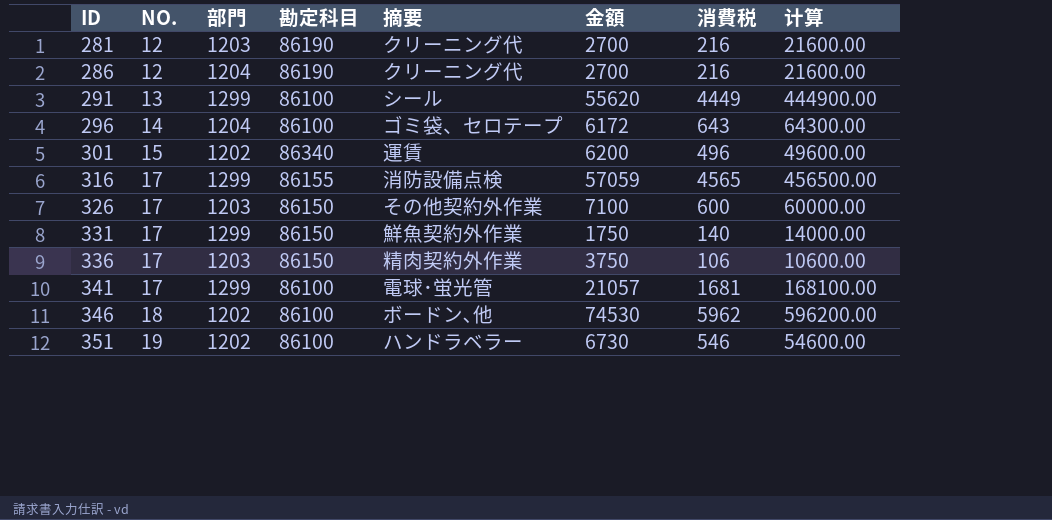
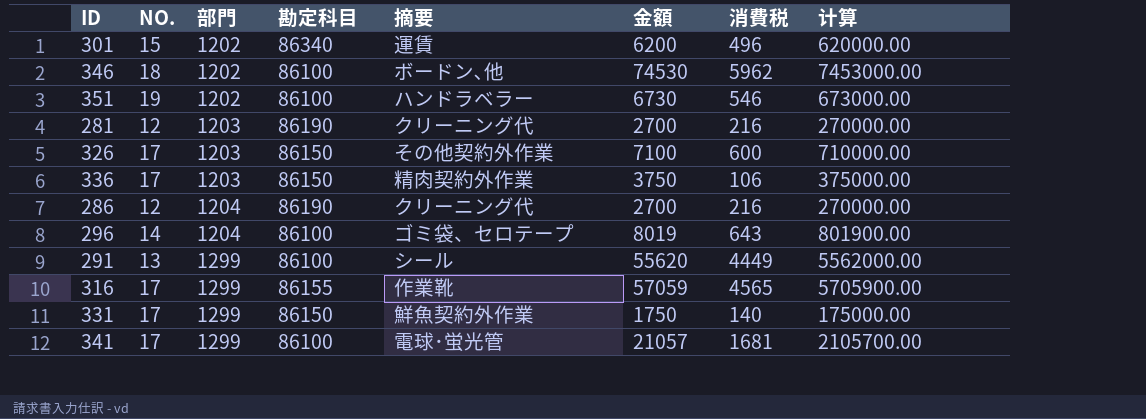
row order: ID ascending -> 部門 ascending
column 计算 | formula: [消費税] * 100 -> [金額] * 100
296 | 金額: 6172 -> 8019
316 | 摘要: 消防設備点検 -> 作業靴

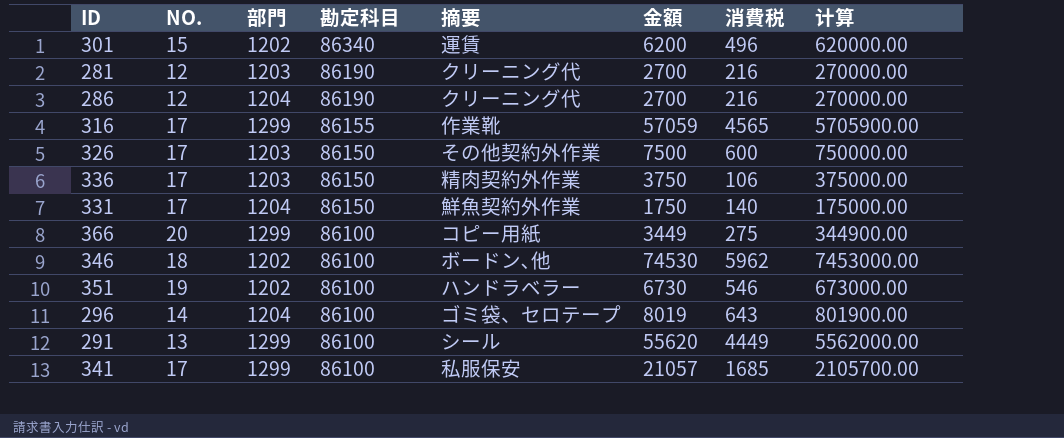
row order: 部門 ascending -> 勘定科目 descending
326 | 金額: 7100 -> 7500
326 | 计算: 710000.00 -> 750000.00
331 | 部門: 1299 -> 1204
row 366: none -> 20 | 1299 | 86100 | コピー用紙 | 3449 | 275 | 344900.00
341 | 摘要: 電球･蛍光管 -> 私服保安
341 | 消費税: 1681 -> 1685

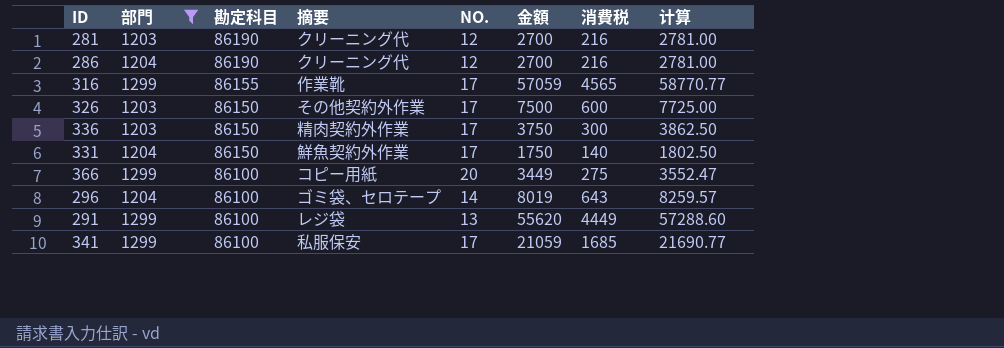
filter: none -> 部門 != 1202
column NO. | position: 2 -> 5
column 计算 | formula: [金額] * 100 -> [金額] * 1.03
336 | 消費税: 106 -> 300
291 | 摘要: シール -> レジ袋
341 | 金額: 21057 -> 21059

